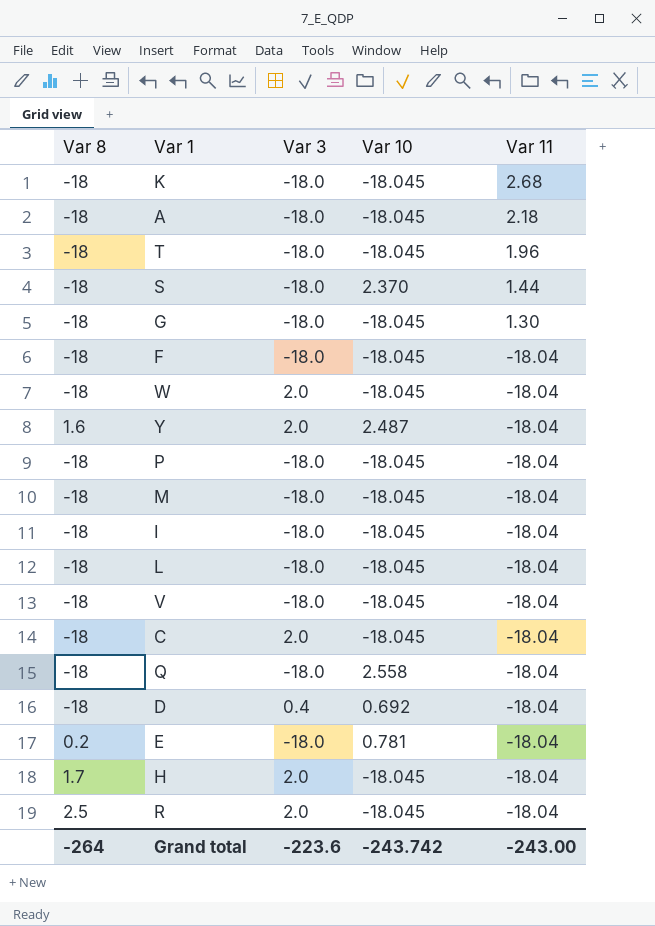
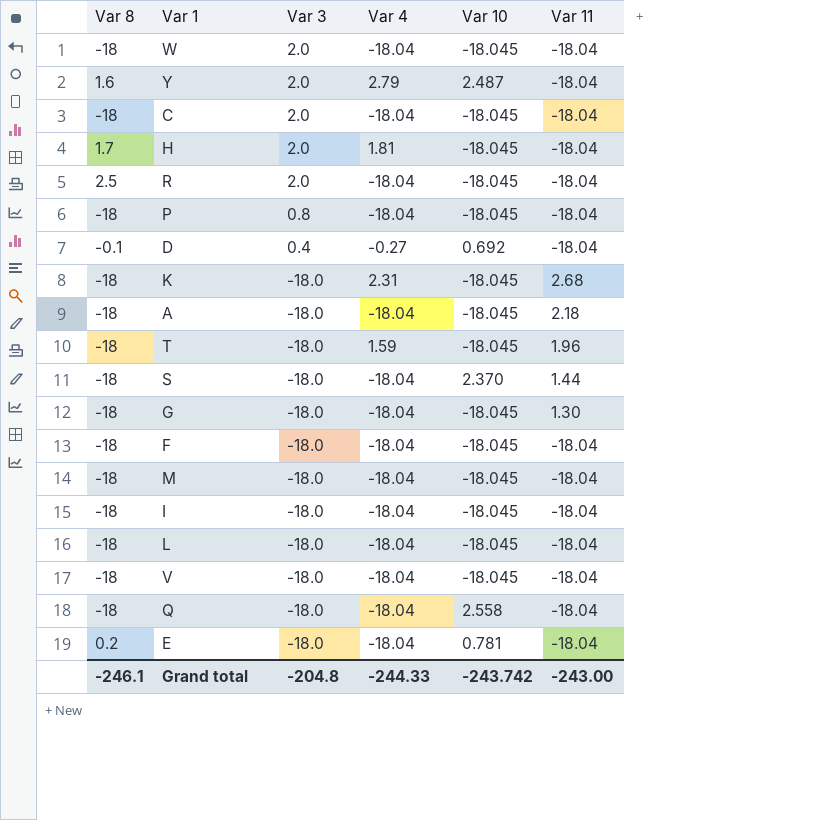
row order: Var 11 descending -> Var 3 descending
column Var 4 | position: none -> 4
P | Var 3: -18.0 -> 0.8
D | Var 8: -18 -> -0.1
Grand total | Var 8: -264 -> -246.1
Grand total | Var 3: -223.6 -> -204.8

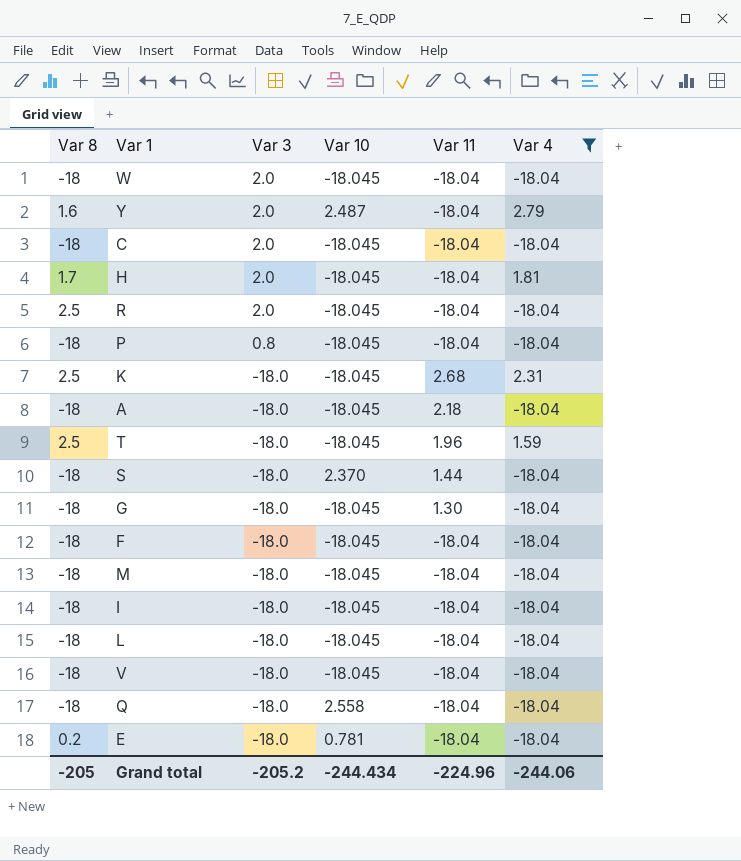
filter: none -> Var 4 != -0.27
column Var 4 | position: 4 -> 6
K | Var 8: -18 -> 2.5
T | Var 8: -18 -> 2.5
Grand total | Var 8: -246.1 -> -205
Grand total | Var 3: -204.8 -> -205.2
Grand total | Var 10: -243.742 -> -244.434
Grand total | Var 11: -243.00 -> -224.96
Grand total | Var 4: -244.33 -> -244.06

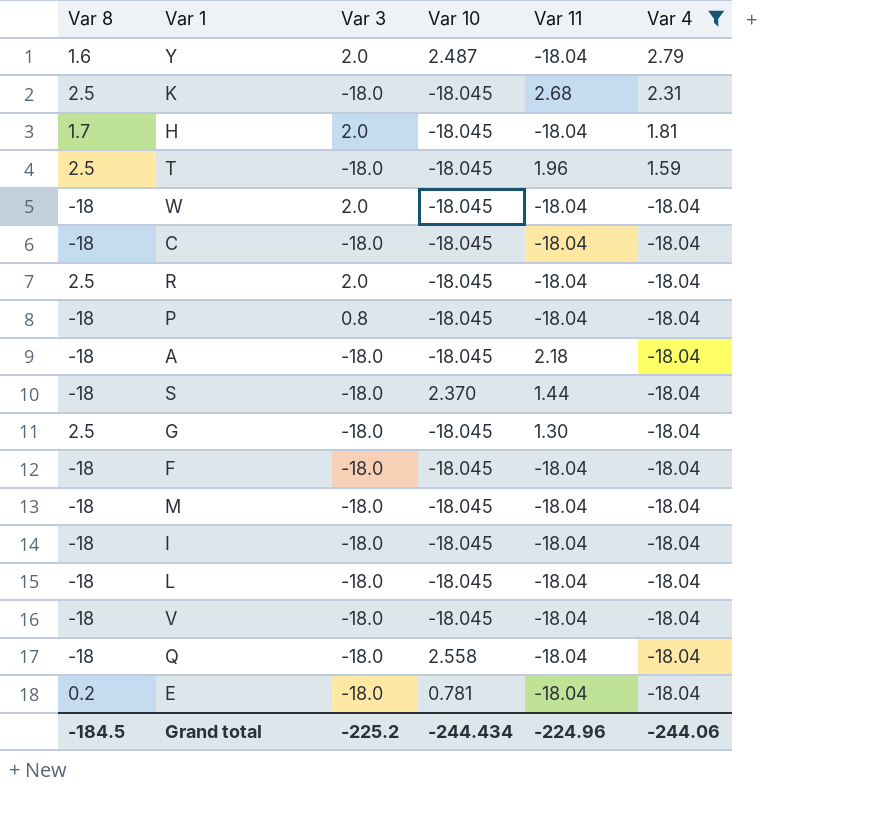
row order: Var 3 descending -> Var 4 descending
C | Var 3: 2.0 -> -18.0
G | Var 8: -18 -> 2.5
Grand total | Var 8: -205 -> -184.5
Grand total | Var 3: -205.2 -> -225.2

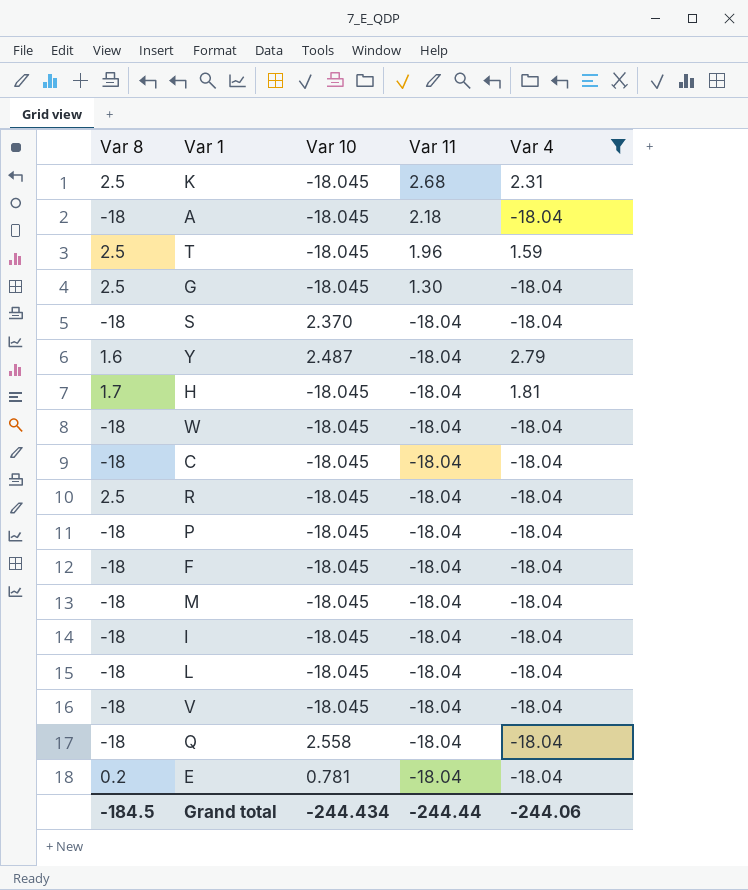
row order: Var 4 descending -> Var 11 descending
column Var 3 | position: 3 -> none
S | Var 11: 1.44 -> -18.04
Grand total | Var 11: -224.96 -> -244.44

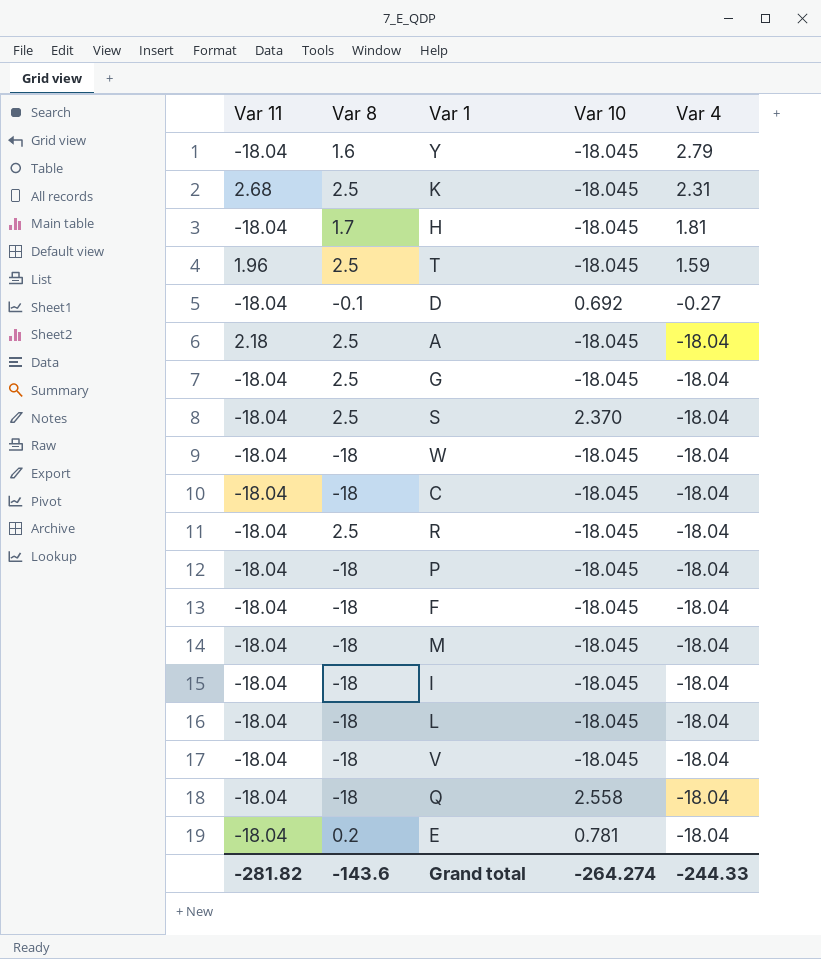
filter: Var 4 != -0.27 -> none
row order: Var 11 descending -> Var 4 descending
column Var 11 | position: 4 -> 1
Y | Var 10: 2.487 -> -18.045
A | Var 8: -18 -> 2.5
G | Var 11: 1.30 -> -18.04
S | Var 8: -18 -> 2.5
Grand total | Var 11: -244.44 -> -281.82
Grand total | Var 8: -184.5 -> -143.6
Grand total | Var 10: -244.434 -> -264.274
Grand total | Var 4: -244.06 -> -244.33

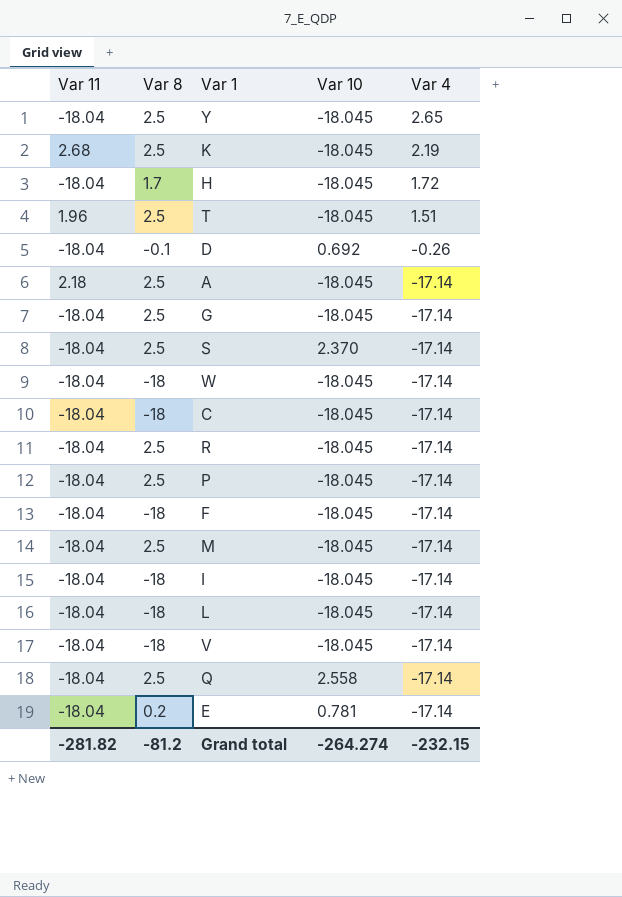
Y | Var 8: 1.6 -> 2.5
Y | Var 4: 2.79 -> 2.65
K | Var 4: 2.31 -> 2.19
H | Var 4: 1.81 -> 1.72
T | Var 4: 1.59 -> 1.51
D | Var 4: -0.27 -> -0.26
A | Var 4: -18.04 -> -17.14
G | Var 4: -18.04 -> -17.14
S | Var 4: -18.04 -> -17.14
W | Var 4: -18.04 -> -17.14
C | Var 4: -18.04 -> -17.14
R | Var 4: -18.04 -> -17.14
P | Var 8: -18 -> 2.5
P | Var 4: -18.04 -> -17.14
F | Var 4: -18.04 -> -17.14
M | Var 8: -18 -> 2.5
M | Var 4: -18.04 -> -17.14
I | Var 4: -18.04 -> -17.14
L | Var 4: -18.04 -> -17.14
V | Var 4: -18.04 -> -17.14
Q | Var 8: -18 -> 2.5
Q | Var 4: -18.04 -> -17.14
E | Var 4: -18.04 -> -17.14
Grand total | Var 8: -143.6 -> -81.2
Grand total | Var 4: -244.33 -> -232.15

